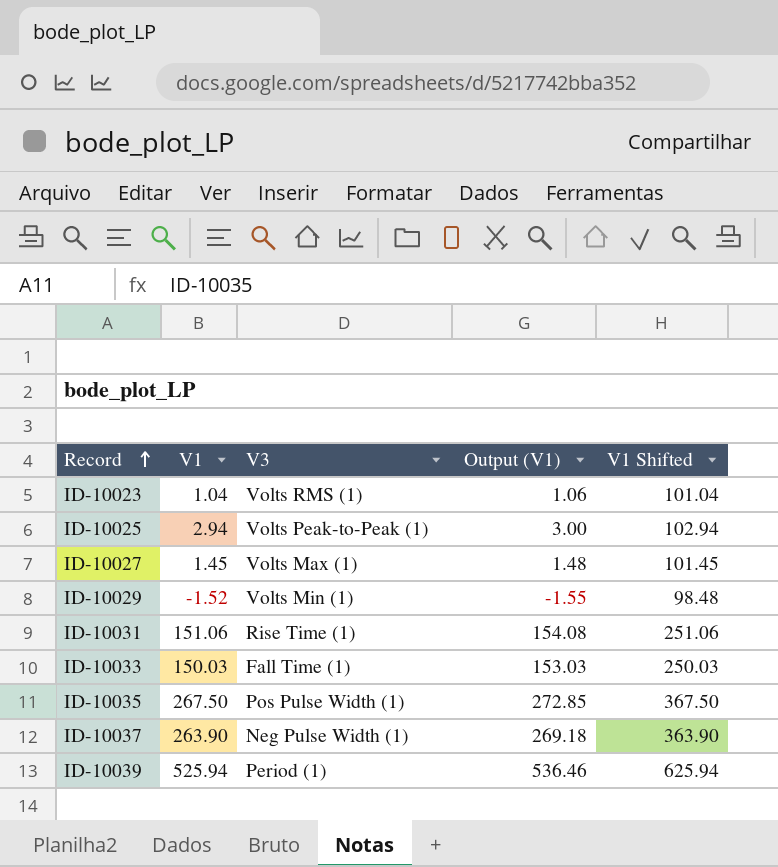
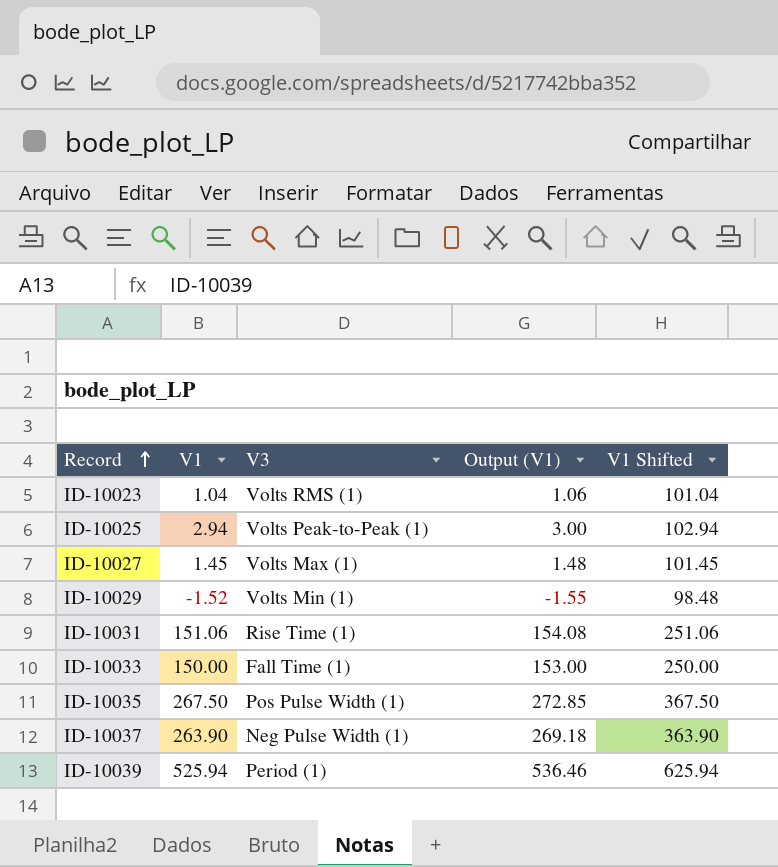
ID-10033 | V1: 150.03 -> 150.00
ID-10033 | Output (V1): 153.03 -> 153.00
ID-10033 | V1 Shifted: 250.03 -> 250.00

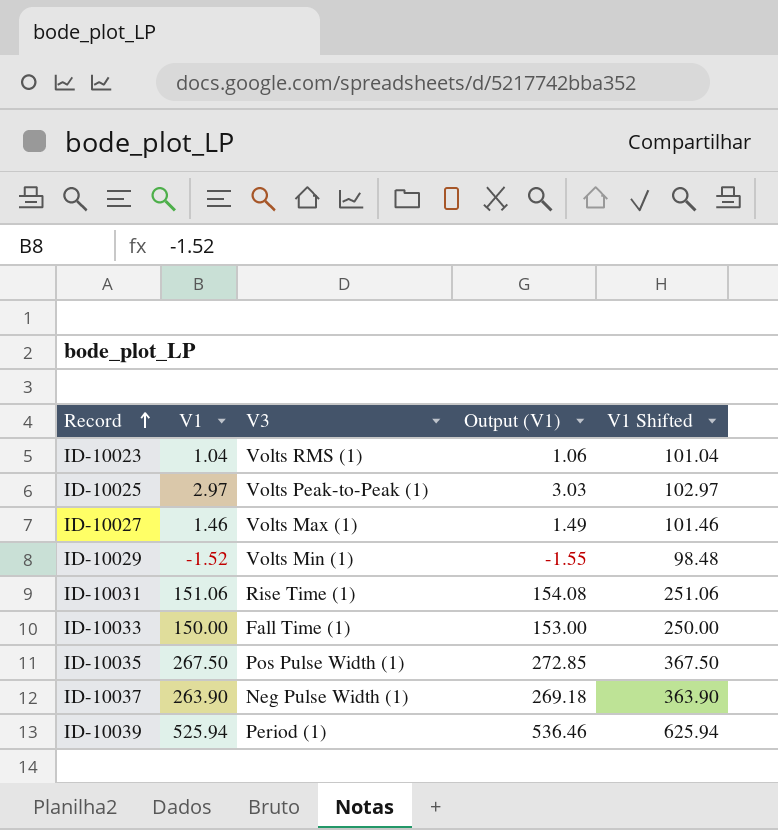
ID-10025 | V1: 2.94 -> 2.97
ID-10025 | Output (V1): 3.00 -> 3.03
ID-10025 | V1 Shifted: 102.94 -> 102.97
ID-10027 | V1: 1.45 -> 1.46
ID-10027 | Output (V1): 1.48 -> 1.49
ID-10027 | V1 Shifted: 101.45 -> 101.46

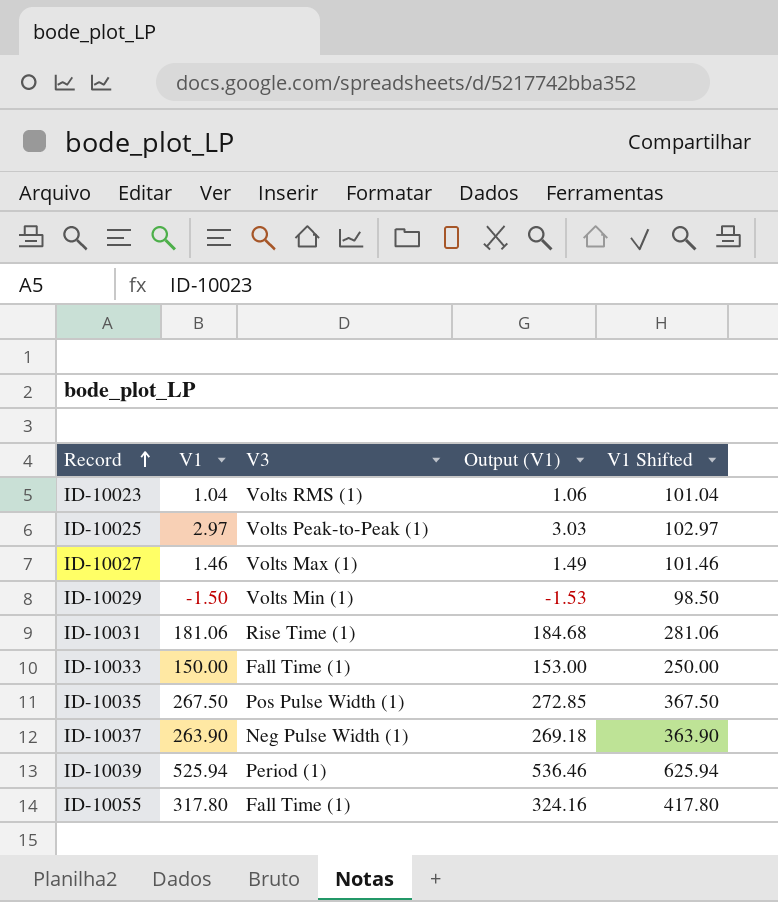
ID-10029 | V1: -1.52 -> -1.50
ID-10029 | Output (V1): -1.55 -> -1.53
ID-10029 | V1 Shifted: 98.48 -> 98.50
ID-10031 | V1: 151.06 -> 181.06
ID-10031 | Output (V1): 154.08 -> 184.68
ID-10031 | V1 Shifted: 251.06 -> 281.06
row ID-10055: none -> 317.80 | Fall Time (1) | 324.16 | 417.80

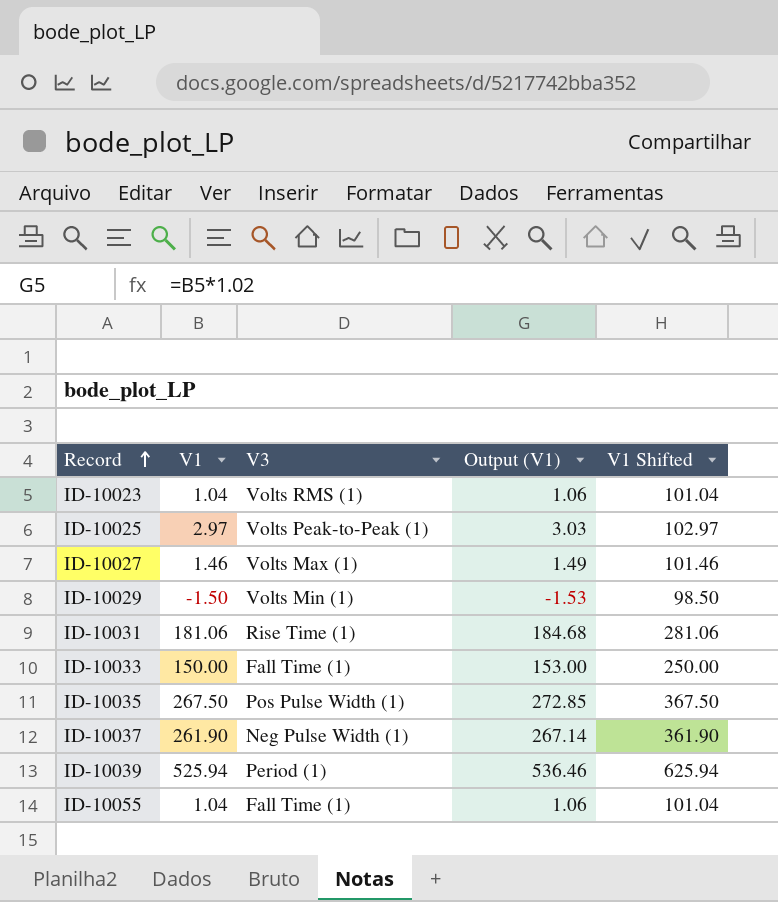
ID-10037 | V1: 263.90 -> 261.90
ID-10037 | Output (V1): 269.18 -> 267.14
ID-10037 | V1 Shifted: 363.90 -> 361.90
ID-10055 | V1: 317.80 -> 1.04
ID-10055 | Output (V1): 324.16 -> 1.06
ID-10055 | V1 Shifted: 417.80 -> 101.04

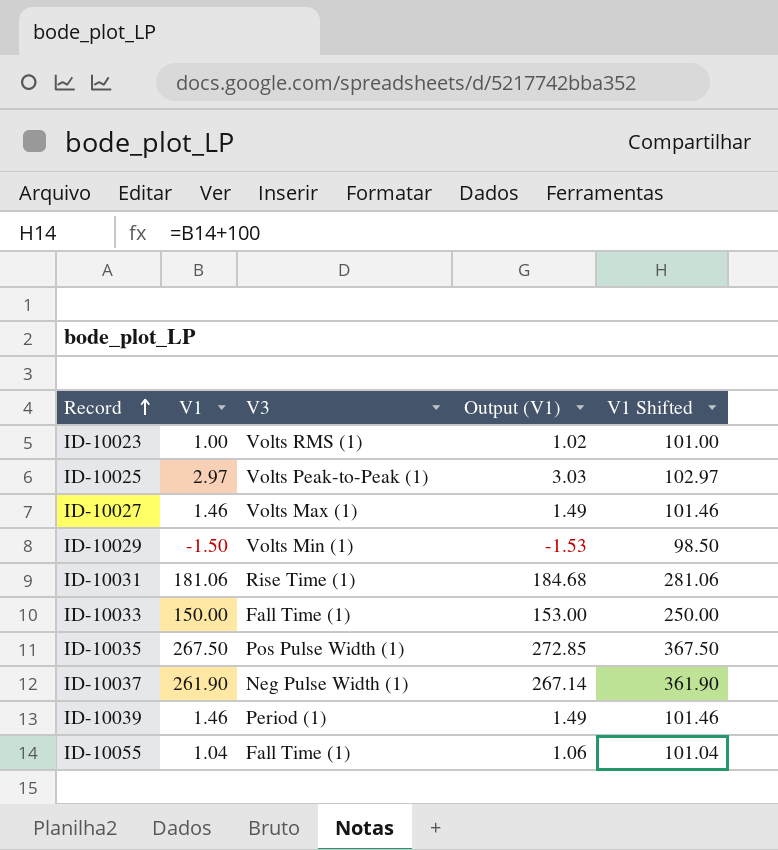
ID-10023 | V1: 1.04 -> 1.00
ID-10023 | Output (V1): 1.06 -> 1.02
ID-10023 | V1 Shifted: 101.04 -> 101.00
ID-10039 | V1: 525.94 -> 1.46
ID-10039 | Output (V1): 536.46 -> 1.49
ID-10039 | V1 Shifted: 625.94 -> 101.46

